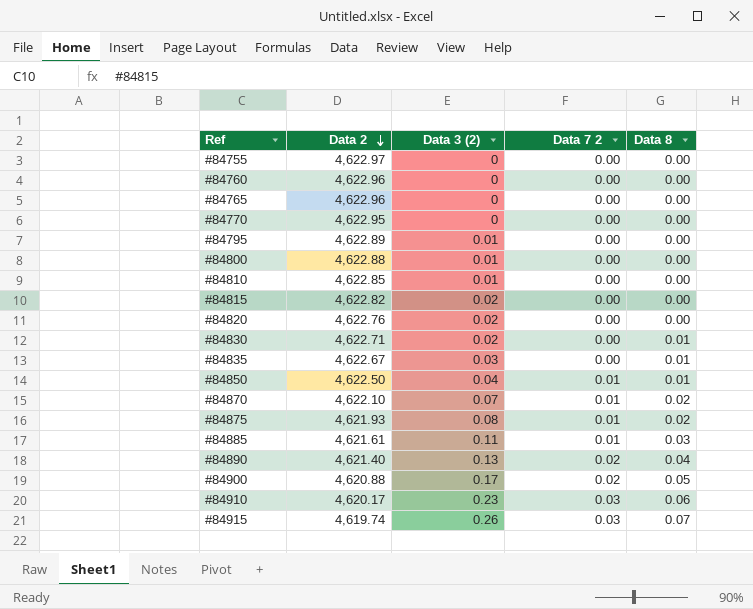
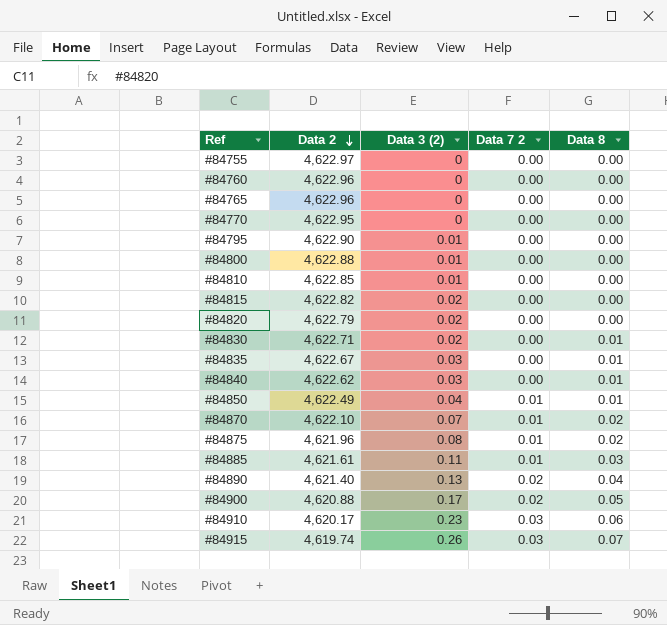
#84795 | Data 2: 4,622.89 -> 4,622.90
#84820 | Data 2: 4,622.76 -> 4,622.79
row #84840: none -> 4,622.62 | 0.03 | 0.00 | 0.01
#84850 | Data 2: 4,622.50 -> 4,622.49
#84875 | Data 2: 4,621.93 -> 4,621.96

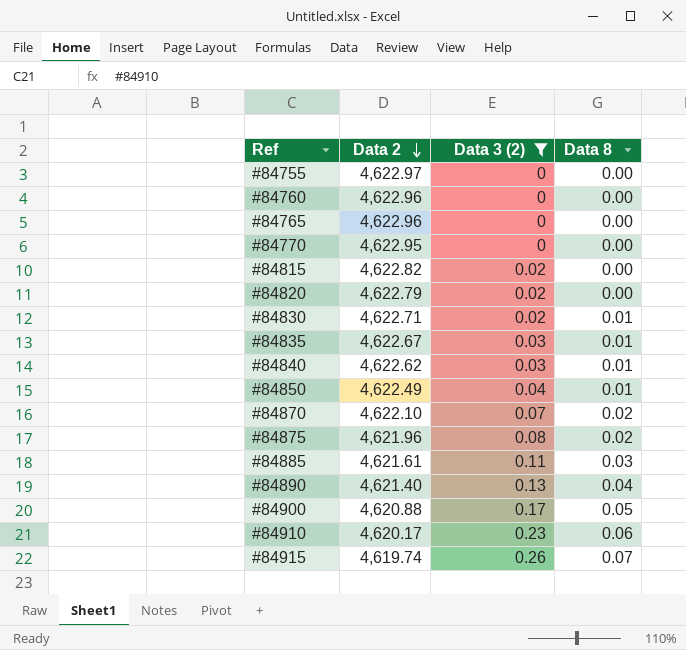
filter: none -> Data 3 (2) != 0.01
column Data 7 2 | position: 4 -> none

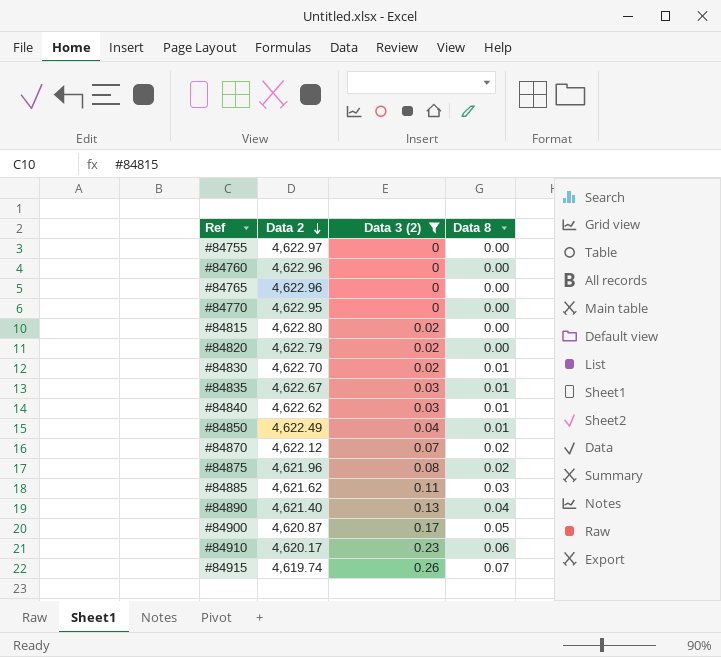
#84815 | Data 2: 4,622.82 -> 4,622.80
#84830 | Data 2: 4,622.71 -> 4,622.70
#84870 | Data 2: 4,622.10 -> 4,622.12
#84885 | Data 2: 4,621.61 -> 4,621.62
#84900 | Data 2: 4,620.88 -> 4,620.87

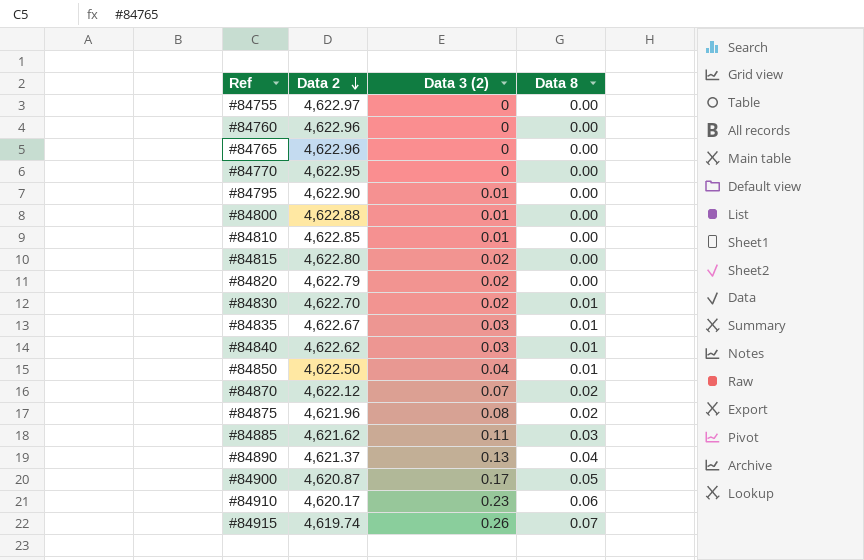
filter: Data 3 (2) != 0.01 -> none
#84850 | Data 2: 4,622.49 -> 4,622.50
#84890 | Data 2: 4,621.40 -> 4,621.37

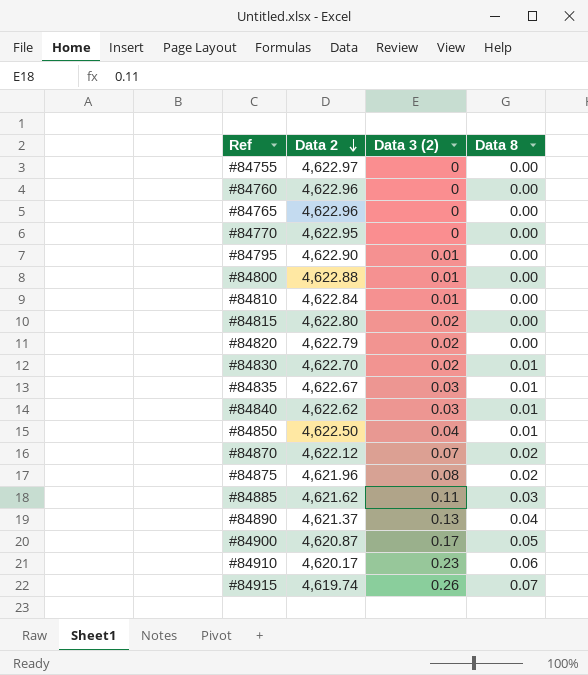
#84810 | Data 2: 4,622.85 -> 4,622.84

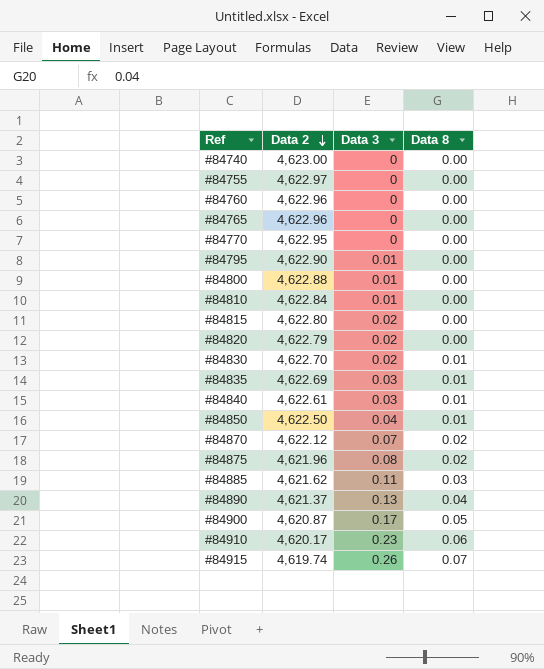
column name: Data 3 (2) -> Data 3
row #84740: none -> 4,623.00 | 0 | 0.00
#84835 | Data 2: 4,622.67 -> 4,622.69
#84840 | Data 2: 4,622.62 -> 4,622.61

